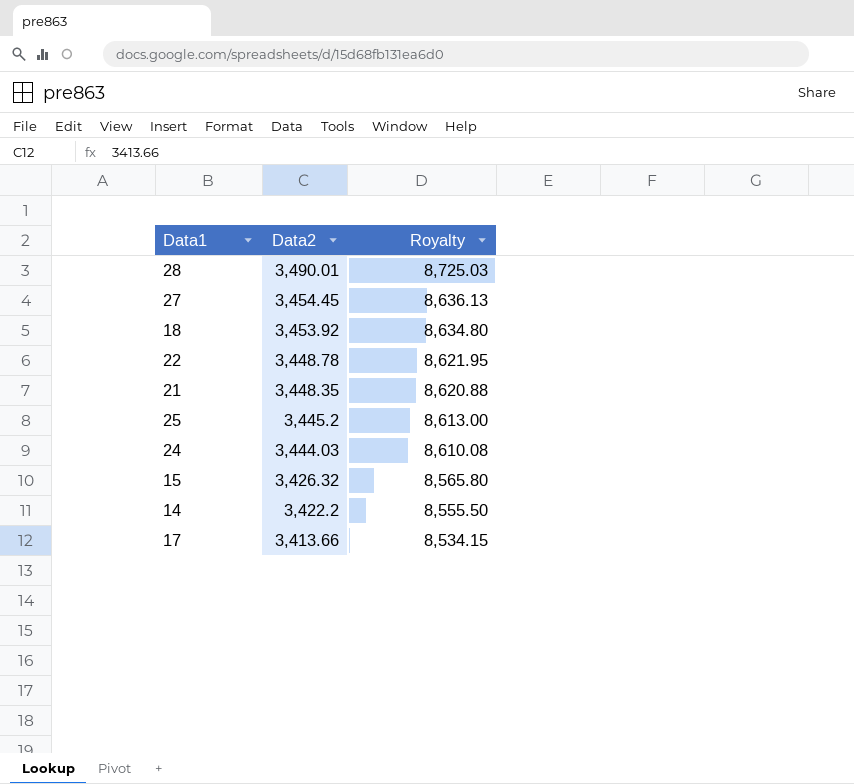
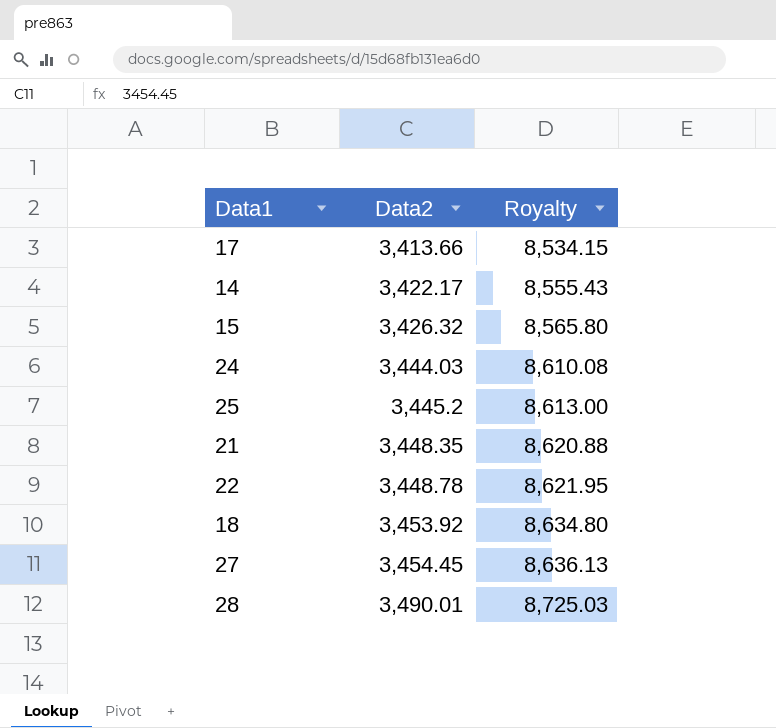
row order: Data2 descending -> Data2 ascending
14 | Data2: 3,422.2 -> 3,422.17
14 | Royalty: 8,555.50 -> 8,555.43

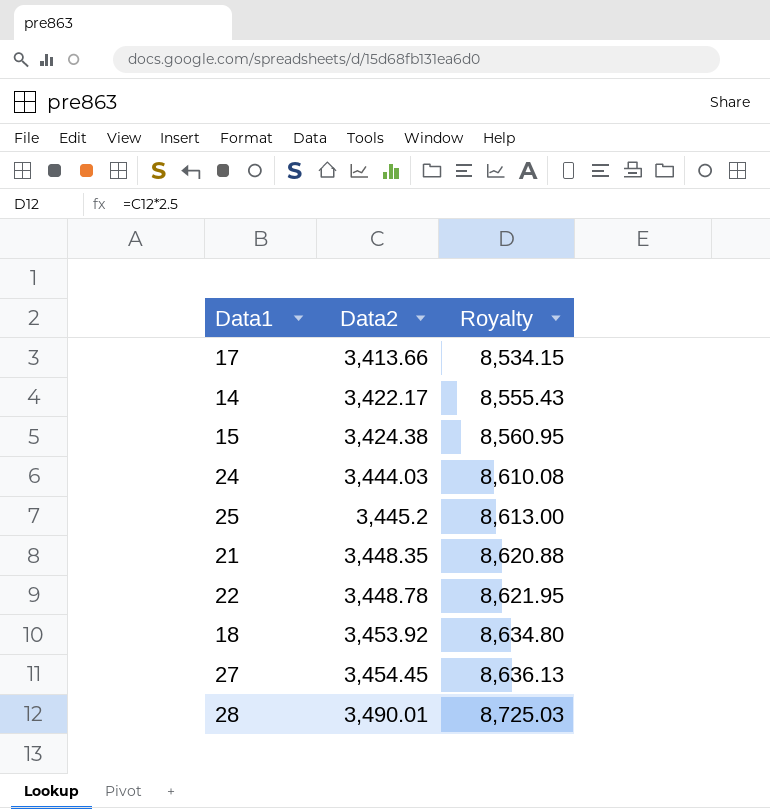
15 | Data2: 3,426.32 -> 3,424.38
15 | Royalty: 8,565.80 -> 8,560.95

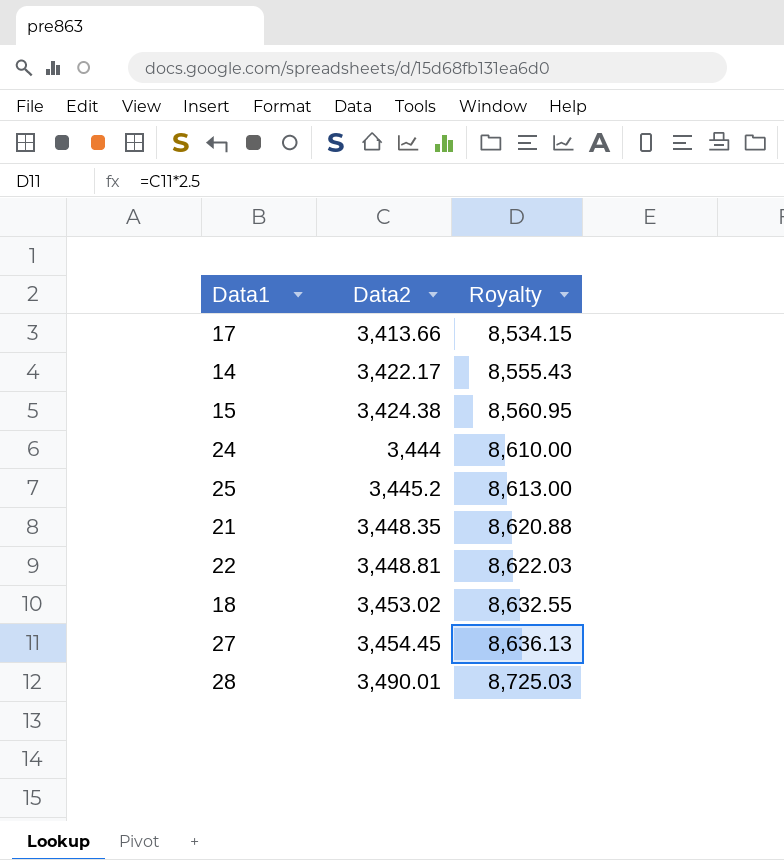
24 | Data2: 3,444.03 -> 3,444
24 | Royalty: 8,610.08 -> 8,610.00
22 | Data2: 3,448.78 -> 3,448.81
22 | Royalty: 8,621.95 -> 8,622.03
18 | Data2: 3,453.92 -> 3,453.02
18 | Royalty: 8,634.80 -> 8,632.55

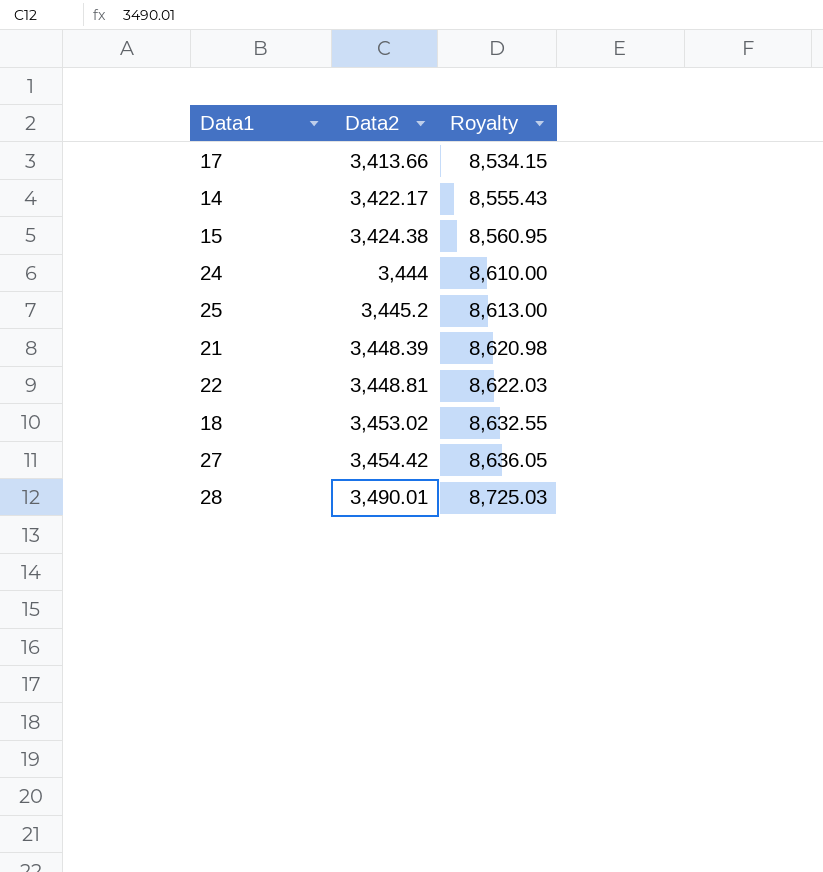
21 | Data2: 3,448.35 -> 3,448.39
21 | Royalty: 8,620.88 -> 8,620.98
27 | Data2: 3,454.45 -> 3,454.42
27 | Royalty: 8,636.13 -> 8,636.05

